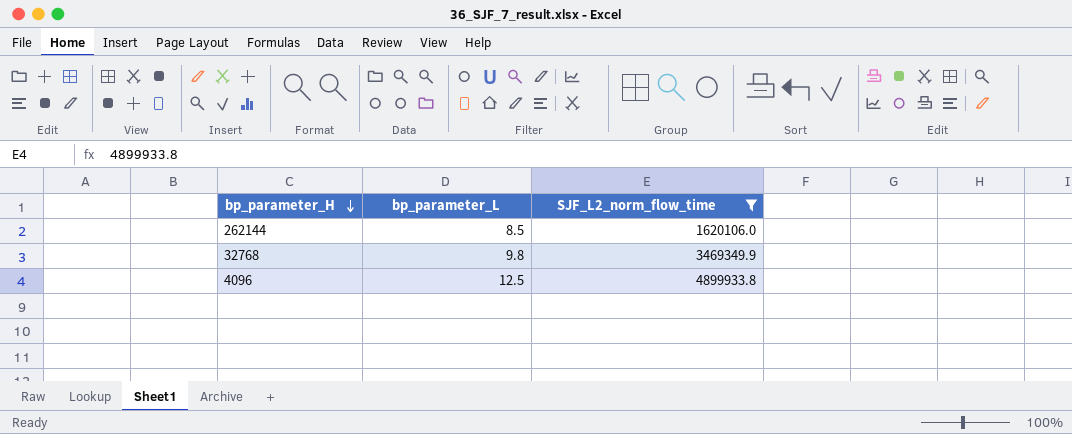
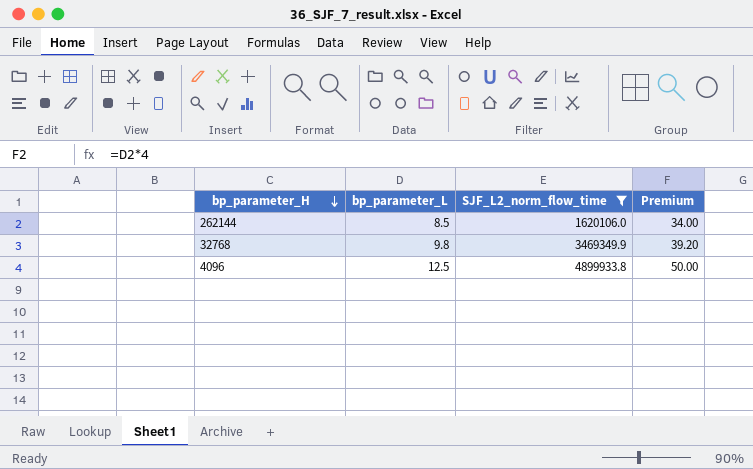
column Premium | formula: none -> [bp_parameter_L] * 4

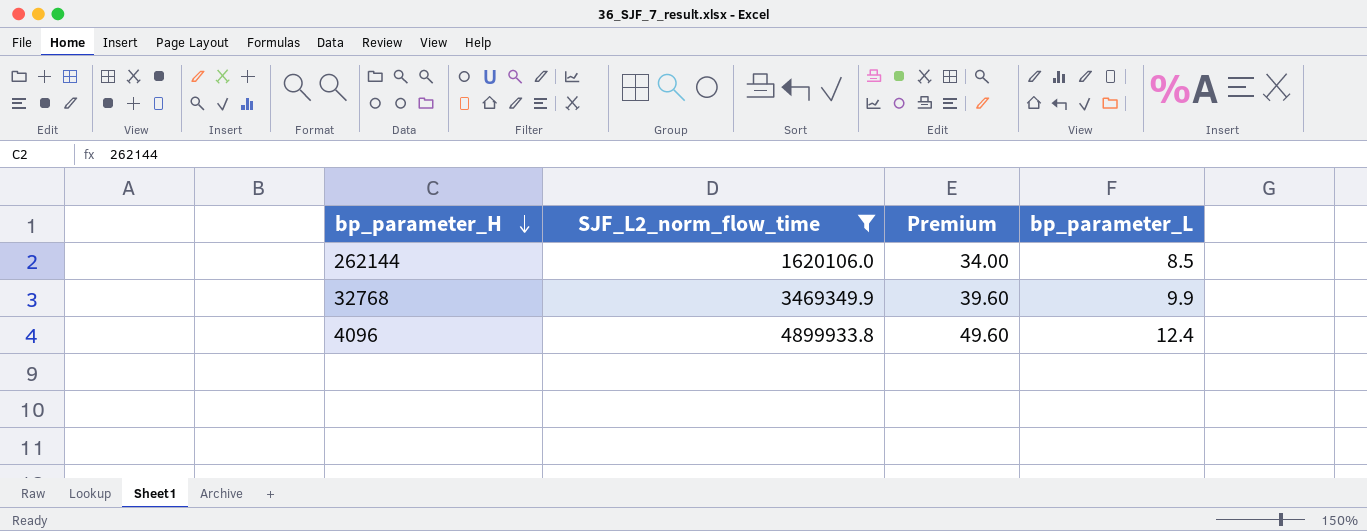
column bp_parameter_L | position: 2 -> 4
32768 | Premium: 39.20 -> 39.60
32768 | bp_parameter_L: 9.8 -> 9.9
4096 | Premium: 50.00 -> 49.60
4096 | bp_parameter_L: 12.5 -> 12.4

